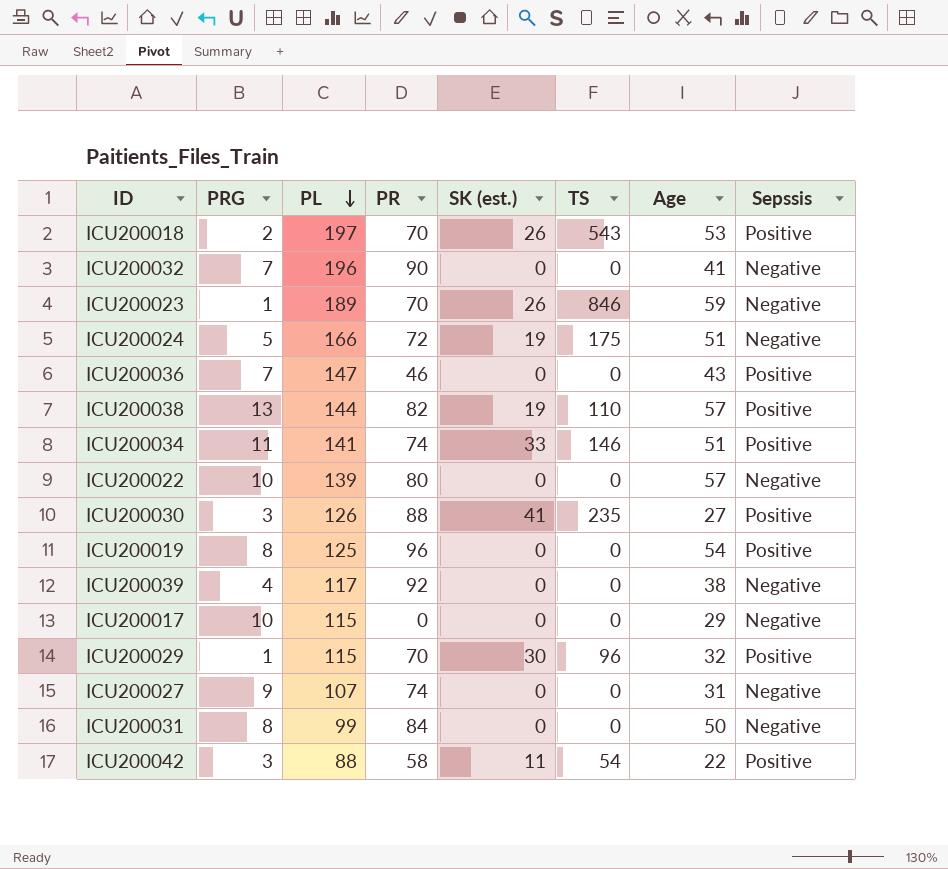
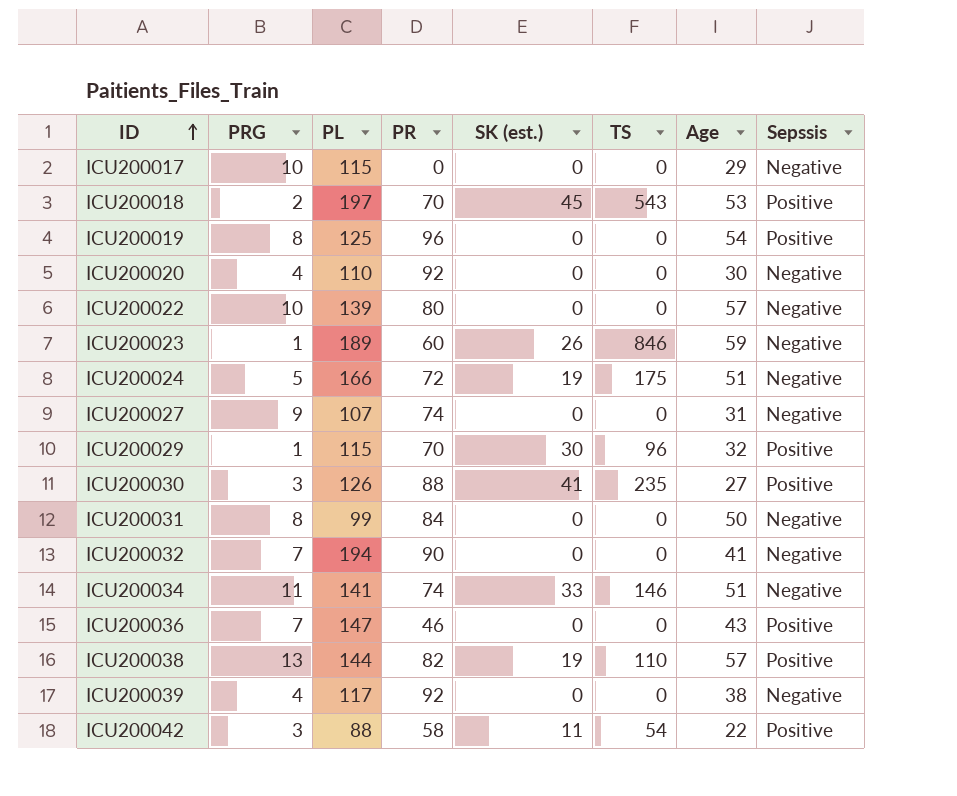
row order: PL descending -> ID ascending
ICU200018 | SK (est.): 26 -> 45
row ICU200020: none -> 4 | 110 | 92 | 0 | 0 | 30 | Negative
ICU200023 | PR: 70 -> 60
ICU200032 | PL: 196 -> 194
ICU200034 | Sepssis: Positive -> Negative

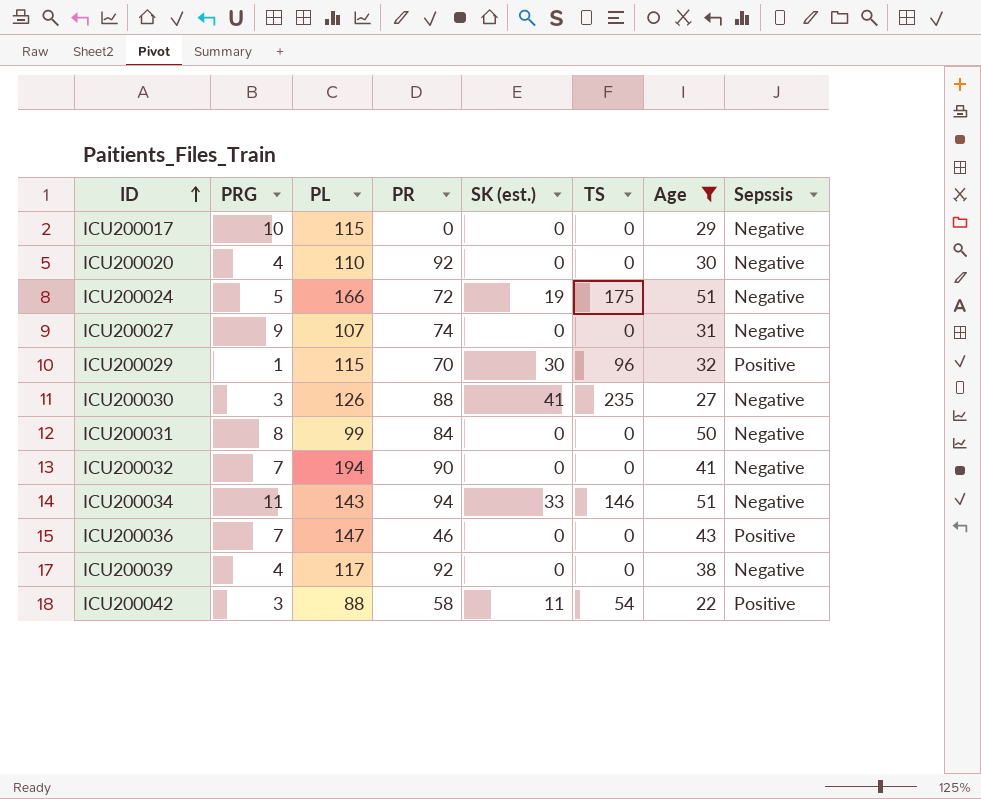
filter: none -> Age <= 51
ICU200030 | Sepssis: Positive -> Negative
ICU200034 | PL: 141 -> 143
ICU200034 | PR: 74 -> 94

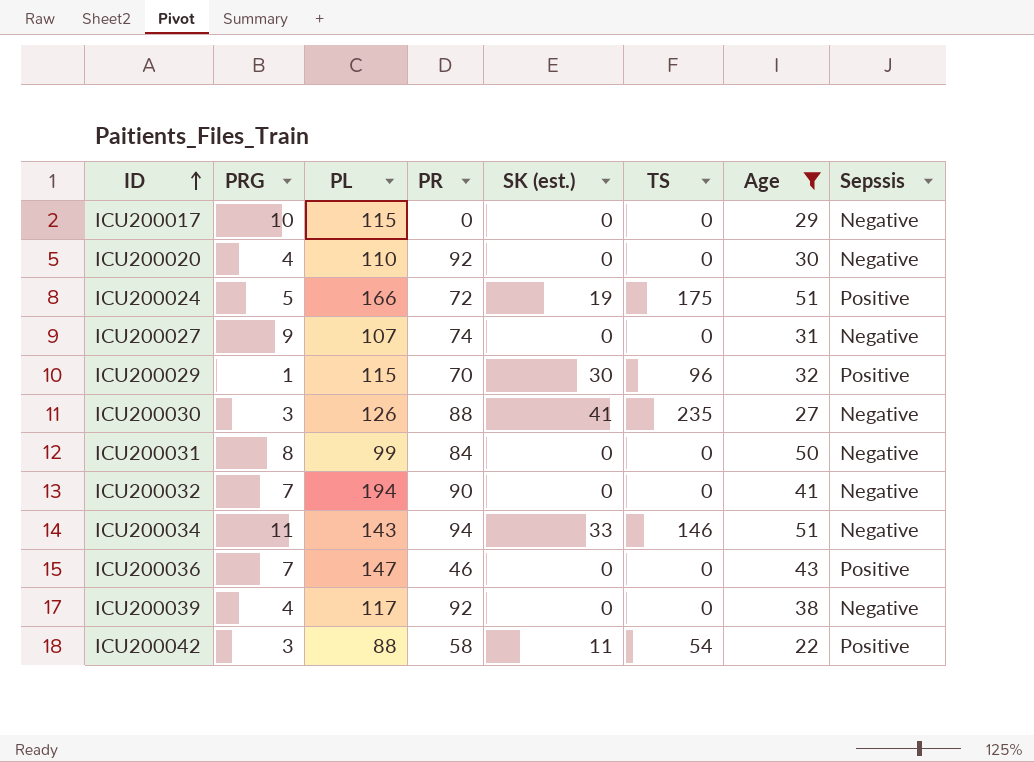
ICU200024 | Sepssis: Negative -> Positive

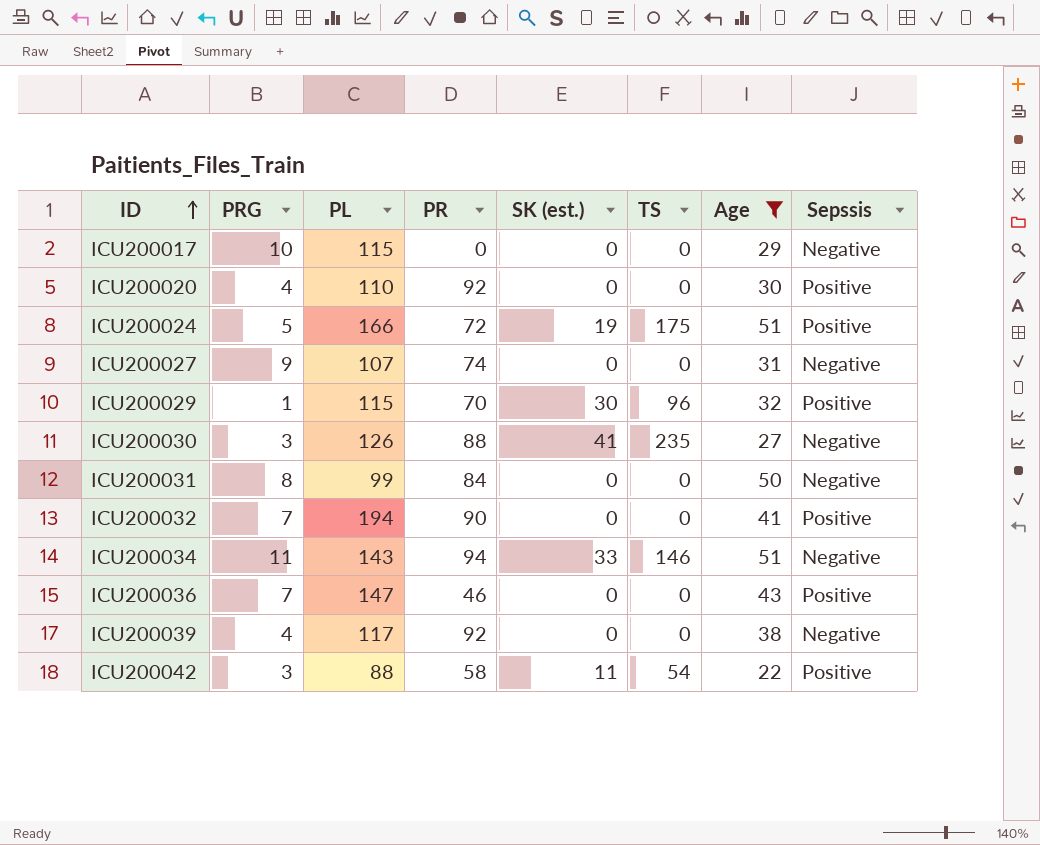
ICU200020 | Sepssis: Negative -> Positive
ICU200032 | Sepssis: Negative -> Positive

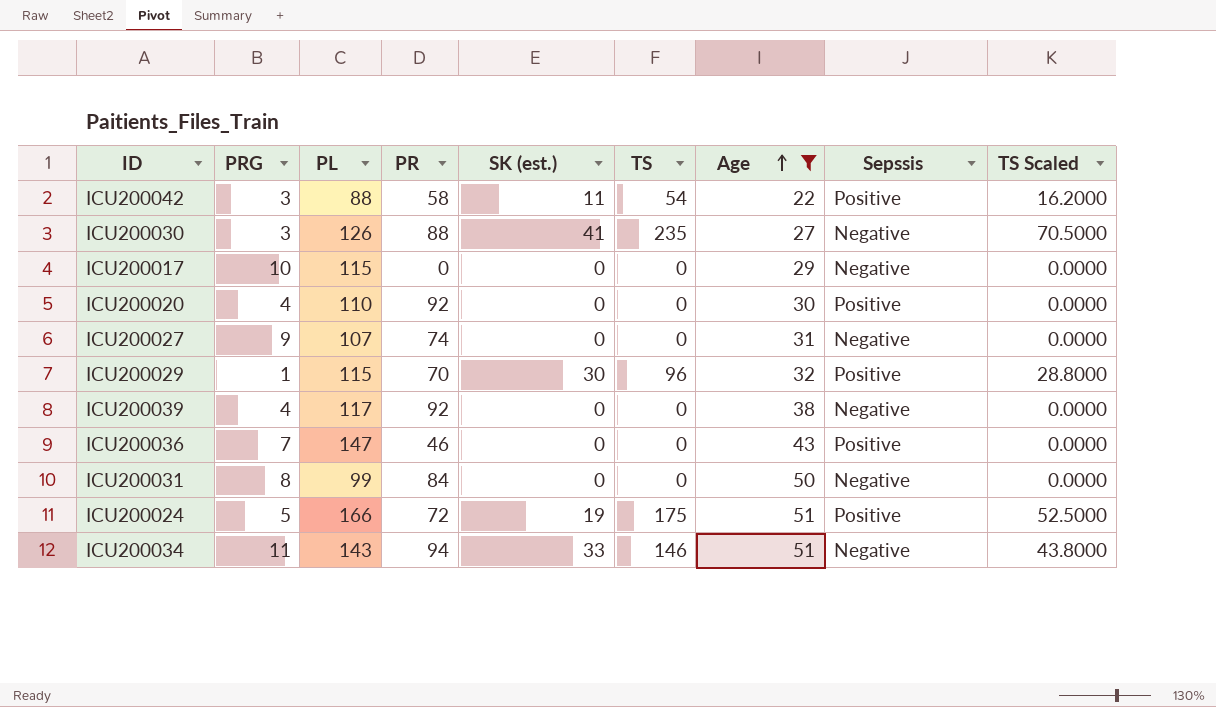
row order: ID ascending -> Age ascending
column TS Scaled | formula: none -> [TS] * 0.3
row ICU200032: 7 | 194 | 90 | 0 | 0 | 41 | Positive -> none

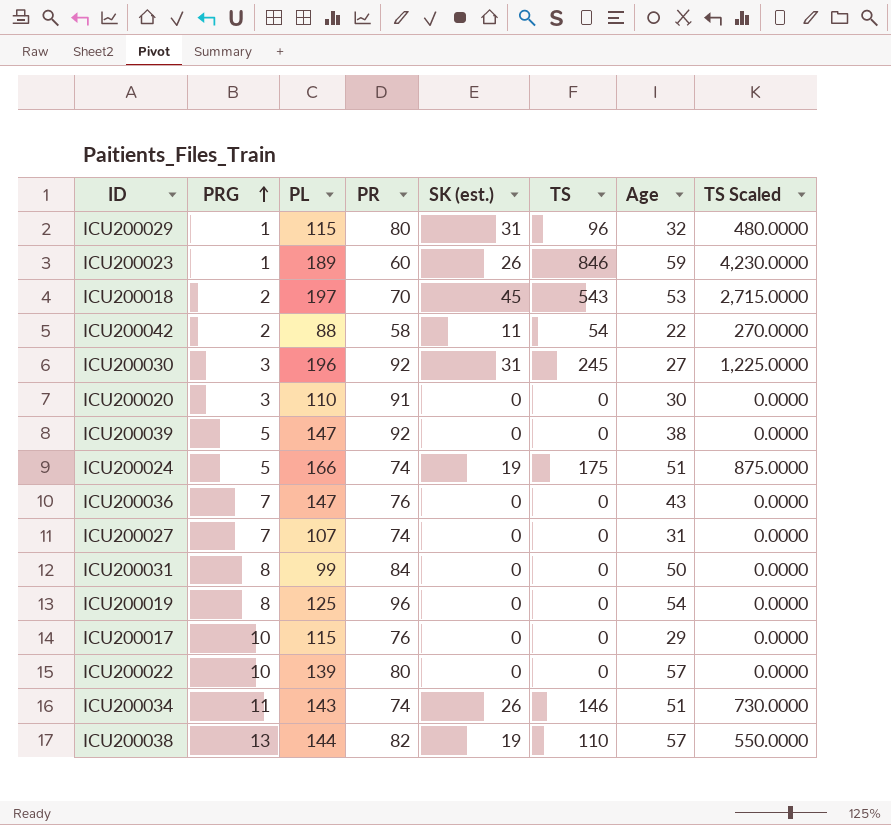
filter: Age <= 51 -> none
row order: Age ascending -> PRG ascending
column Sepssis | position: 8 -> none
column TS Scaled | formula: [TS] * 0.3 -> [TS] * 5
ICU200029 | PR: 70 -> 80
ICU200029 | SK (est.): 30 -> 31
ICU200042 | PRG: 3 -> 2
ICU200030 | PL: 126 -> 196
ICU200030 | PR: 88 -> 92
ICU200030 | SK (est.): 41 -> 31
ICU200030 | TS: 235 -> 245
ICU200020 | PRG: 4 -> 3
ICU200020 | PR: 92 -> 91
ICU200039 | PRG: 4 -> 5
ICU200039 | PL: 117 -> 147
ICU200024 | PR: 72 -> 74
ICU200036 | PR: 46 -> 76
ICU200027 | PRG: 9 -> 7
ICU200017 | PR: 0 -> 76
ICU200034 | PR: 94 -> 74
ICU200034 | SK (est.): 33 -> 26

